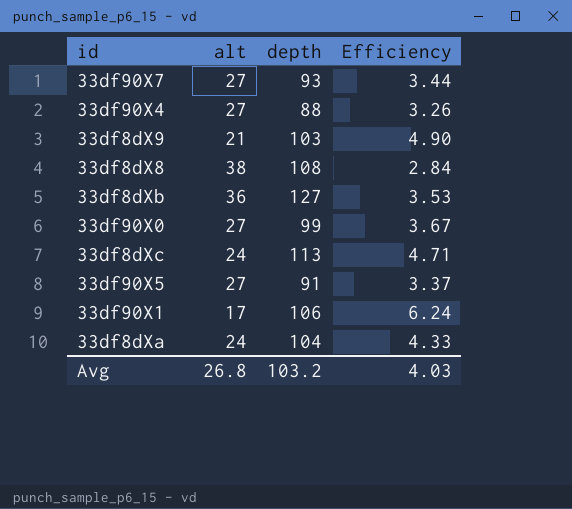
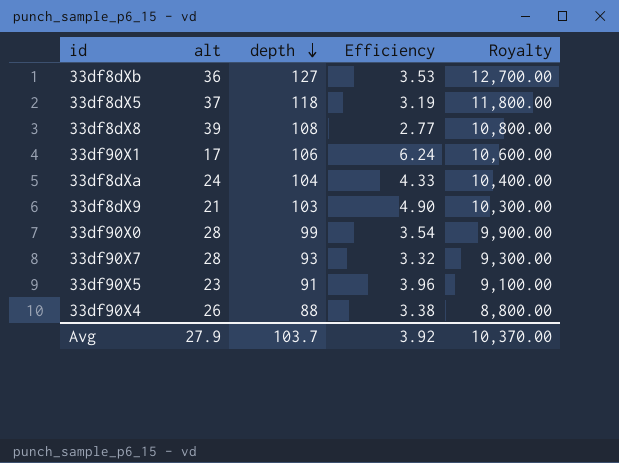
row order: none -> depth descending
column Royalty | formula: none -> [depth] * 100
row 33df8dXc: 24 | 113 | 4.71 -> none
row 33df8dX5: none -> 37 | 118 | 3.19 | 11,800.00
33df8dX8 | alt: 38 -> 39
33df8dX8 | Efficiency: 2.84 -> 2.77
33df90X0 | alt: 27 -> 28
33df90X0 | Efficiency: 3.67 -> 3.54
33df90X7 | alt: 27 -> 28
33df90X7 | Efficiency: 3.44 -> 3.32
33df90X5 | alt: 27 -> 23
33df90X5 | Efficiency: 3.37 -> 3.96
33df90X4 | alt: 27 -> 26
33df90X4 | Efficiency: 3.26 -> 3.38
Avg | alt: 26.8 -> 27.9
Avg | depth: 103.2 -> 103.7
Avg | Efficiency: 4.03 -> 3.92

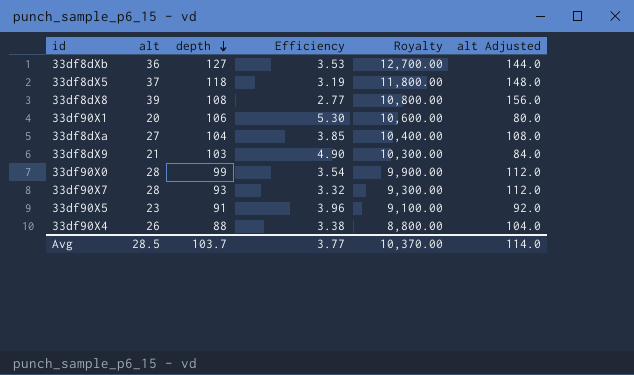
column alt Adjusted | formula: none -> [alt] * 4
33df90X1 | alt: 17 -> 20
33df90X1 | Efficiency: 6.24 -> 5.30
33df8dXa | alt: 24 -> 27
33df8dXa | Efficiency: 4.33 -> 3.85
Avg | alt: 27.9 -> 28.5
Avg | Efficiency: 3.92 -> 3.77

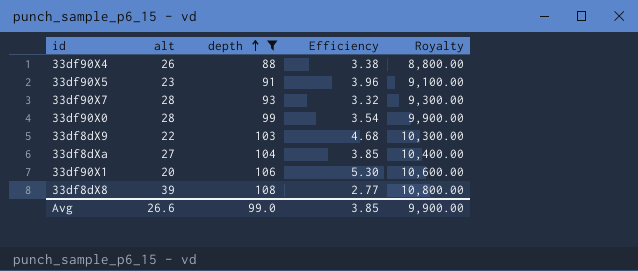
filter: none -> depth <= 108
row order: depth descending -> depth ascending
column alt Adjusted | formula: [alt] * 4 -> none
33df8dX9 | alt: 21 -> 22
33df8dX9 | Efficiency: 4.90 -> 4.68
Avg | alt: 28.5 -> 26.6
Avg | depth: 103.7 -> 99.0
Avg | Efficiency: 3.77 -> 3.85
Avg | Royalty: 10,370.00 -> 9,900.00

